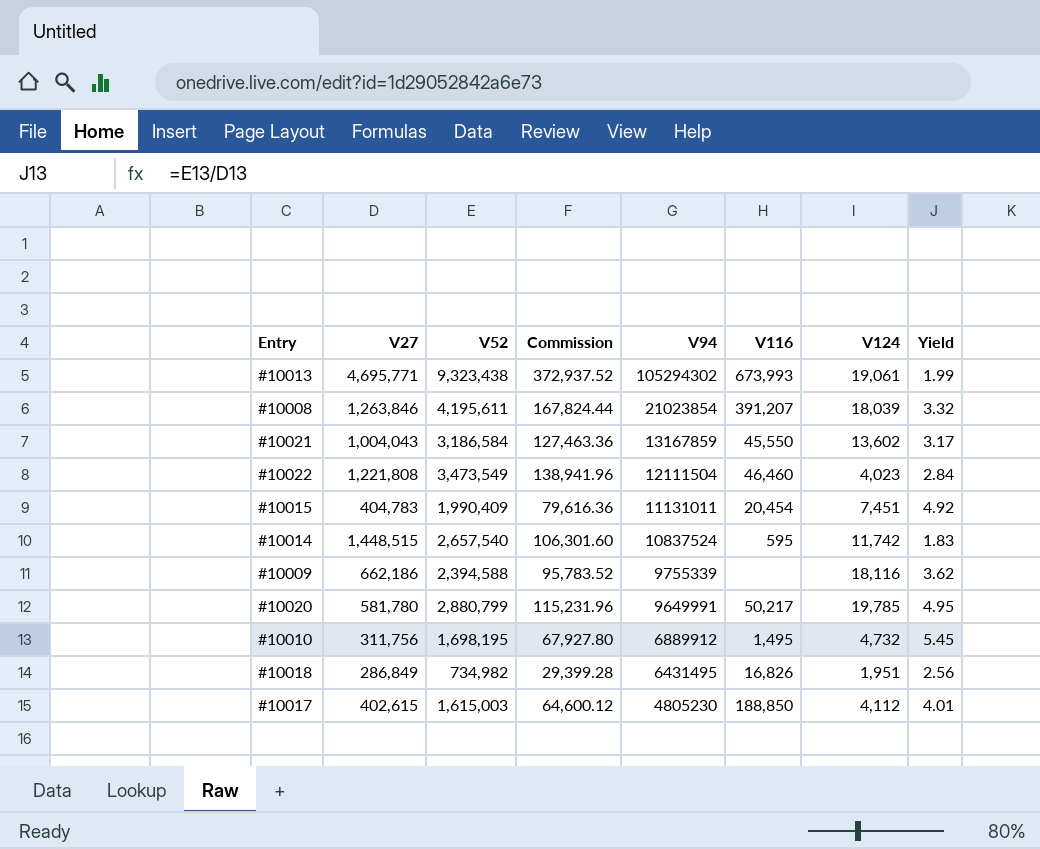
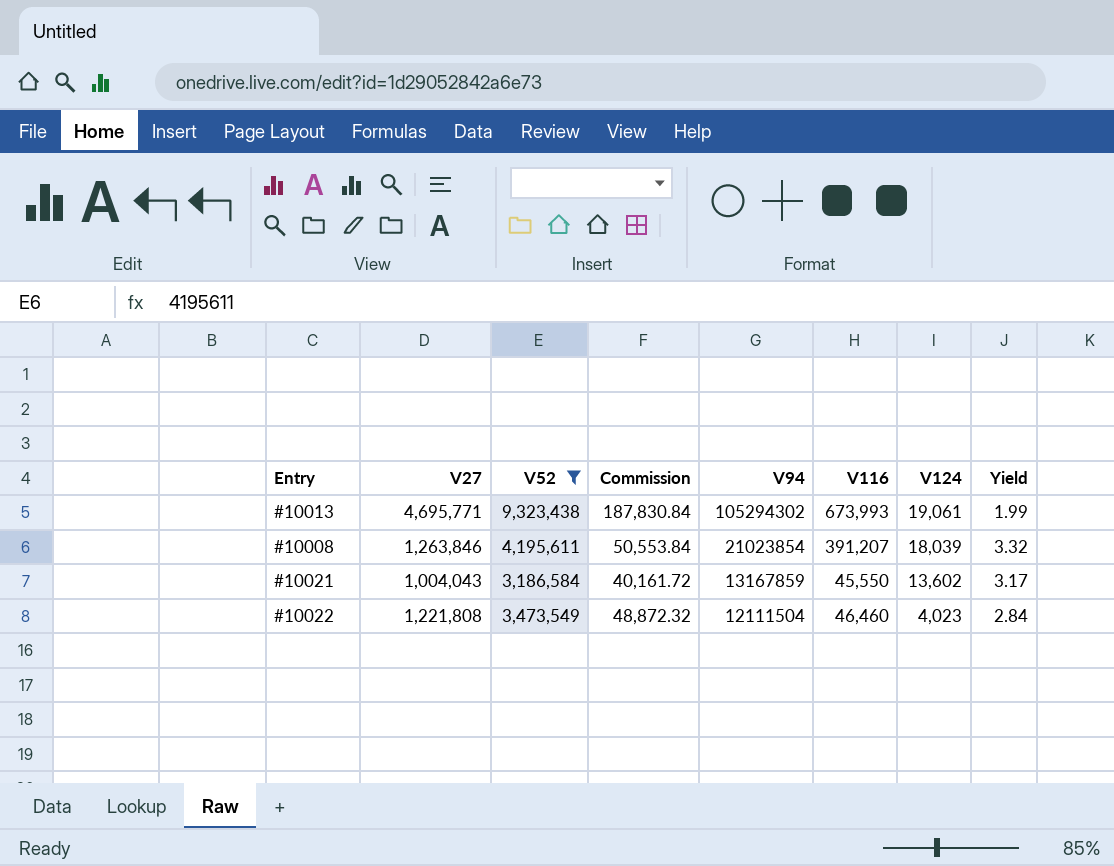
filter: none -> V52 >= 3,186,584
column Commission | formula: [V52] * 0.04 -> [V27] * 0.04

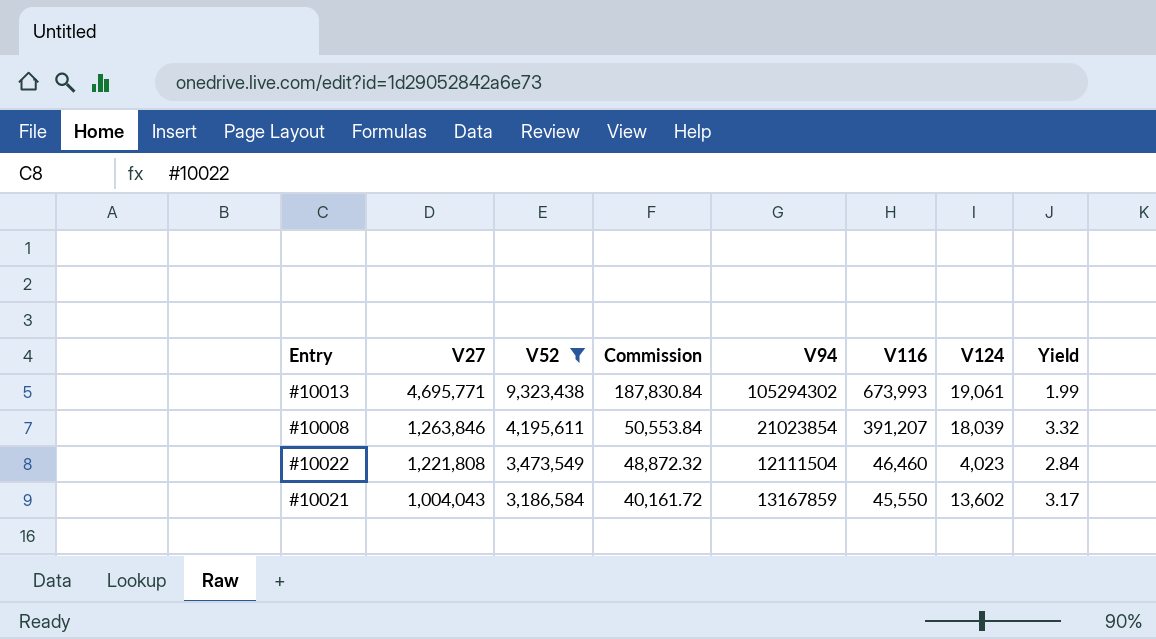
row order: V94 descending -> V27 descending

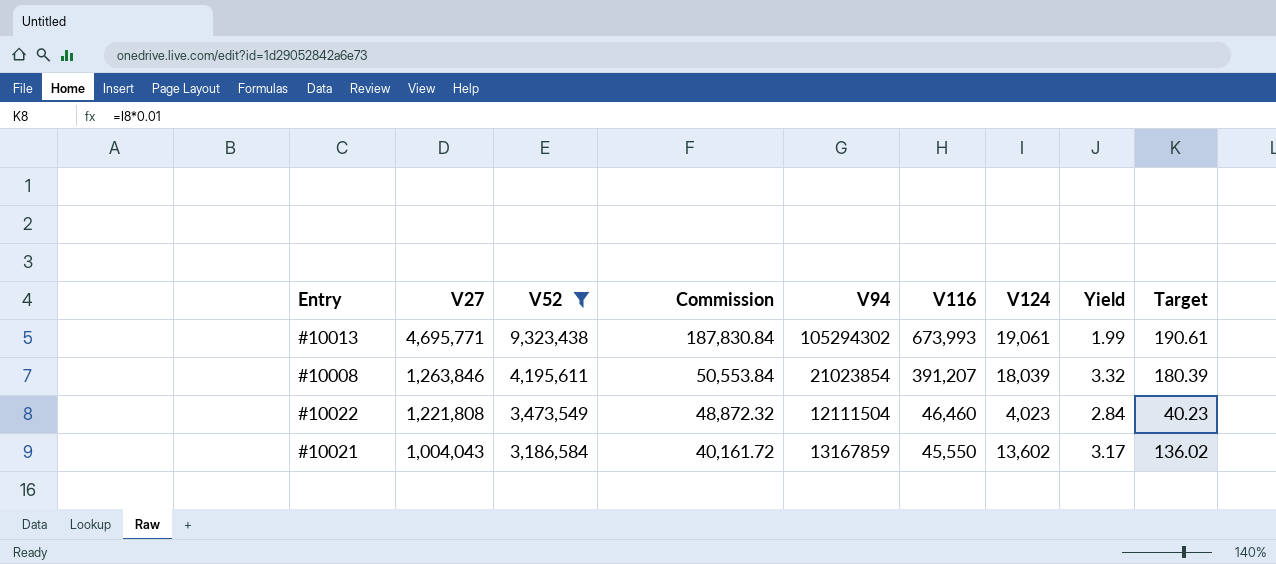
column Target | formula: none -> [V124] * 0.01

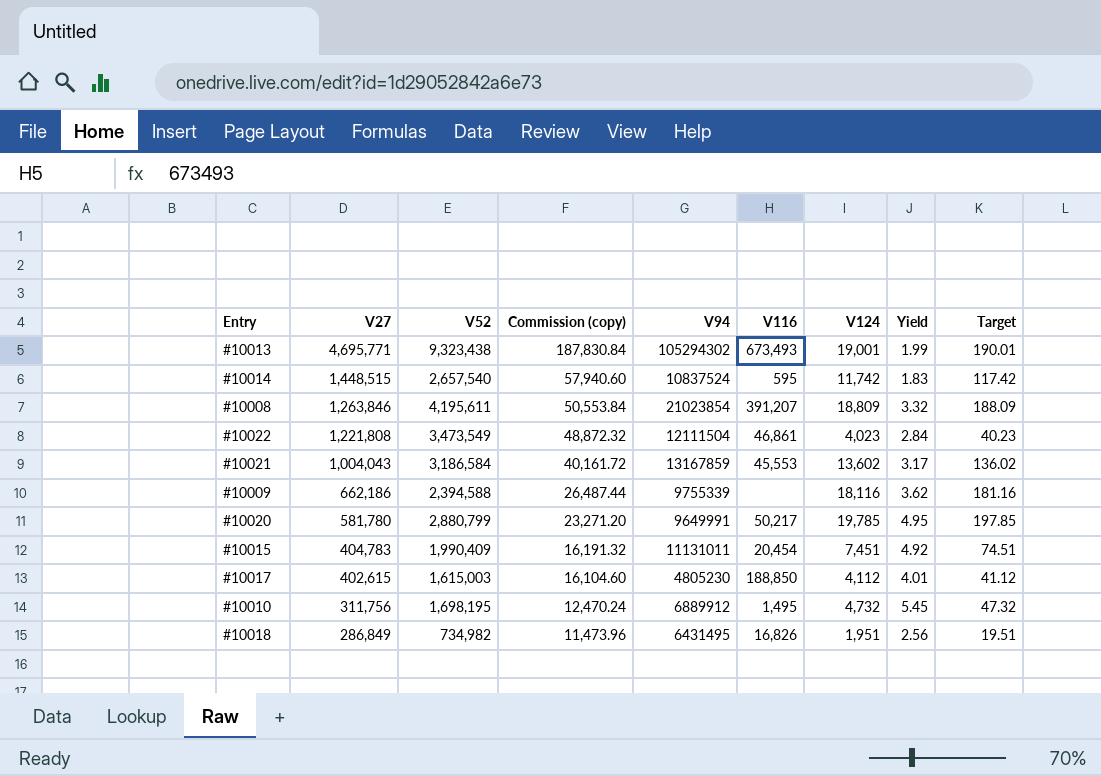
filter: V52 >= 3,186,584 -> none
column name: Commission -> Commission (copy)
#10013 | V116: 673,993 -> 673,493
#10013 | V124: 19,061 -> 19,001
#10013 | Target: 190.61 -> 190.01
#10008 | V124: 18,039 -> 18,809
#10008 | Target: 180.39 -> 188.09
#10022 | V116: 46,460 -> 46,861
#10021 | V116: 45,550 -> 45,553

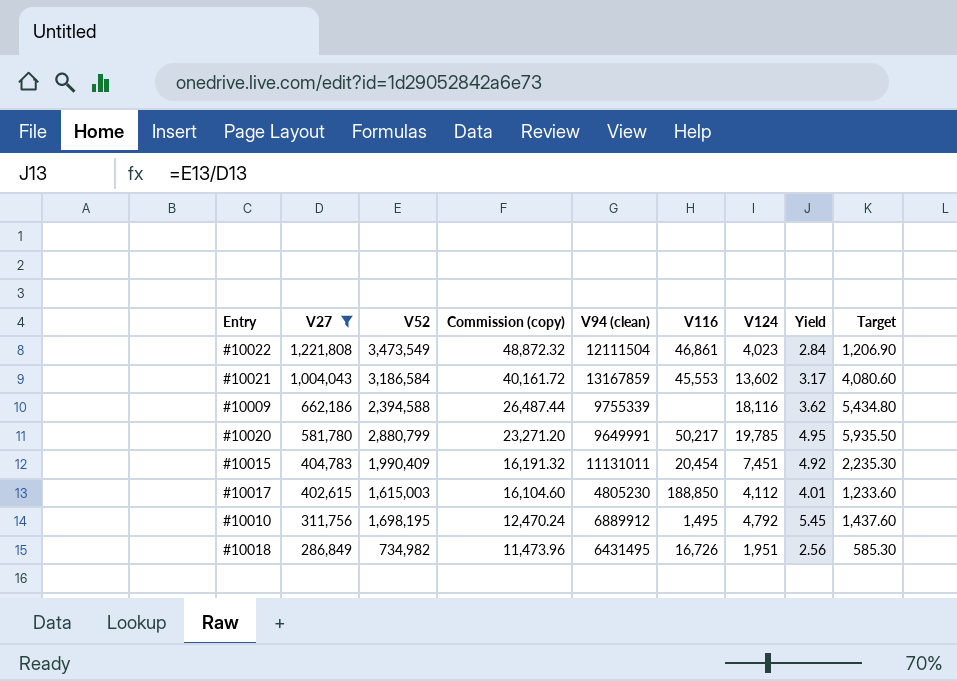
filter: none -> V27 <= 1,221,808
column name: V94 -> V94 (clean)
column Target | formula: [V124] * 0.01 -> [V124] * 0.3
#10010 | V124: 4,732 -> 4,792
#10018 | V116: 16,826 -> 16,726

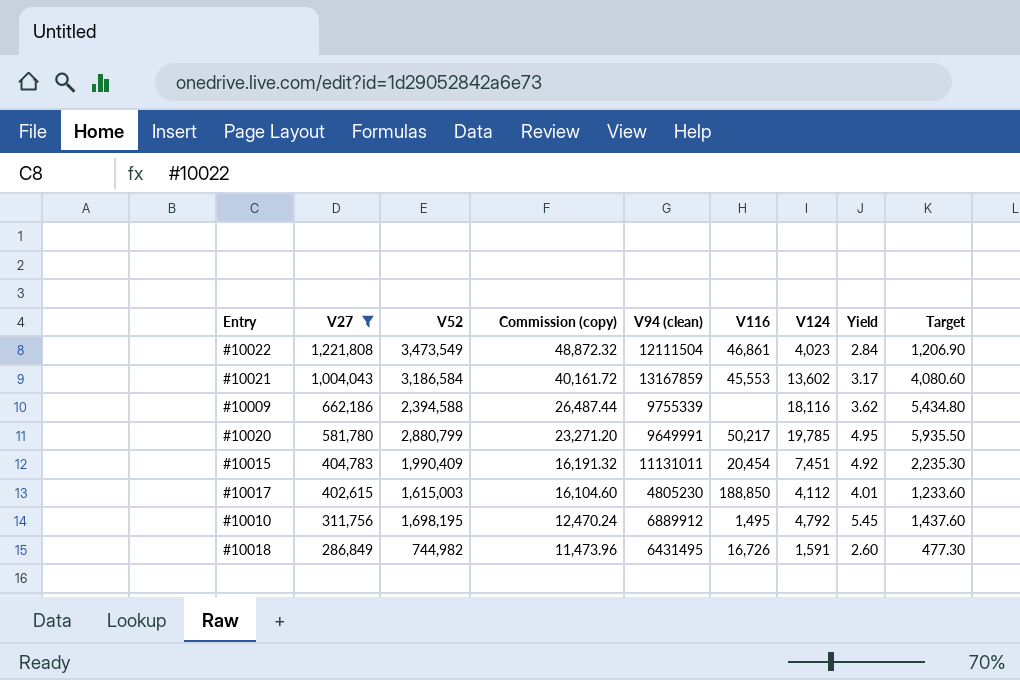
#10018 | V52: 734,982 -> 744,982
#10018 | V124: 1,951 -> 1,591
#10018 | Yield: 2.56 -> 2.60
#10018 | Target: 585.30 -> 477.30

